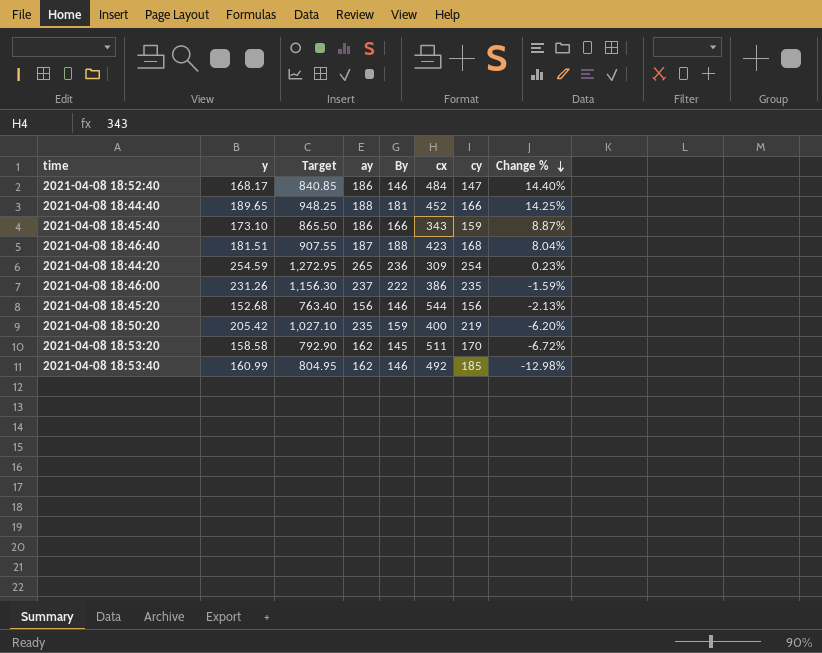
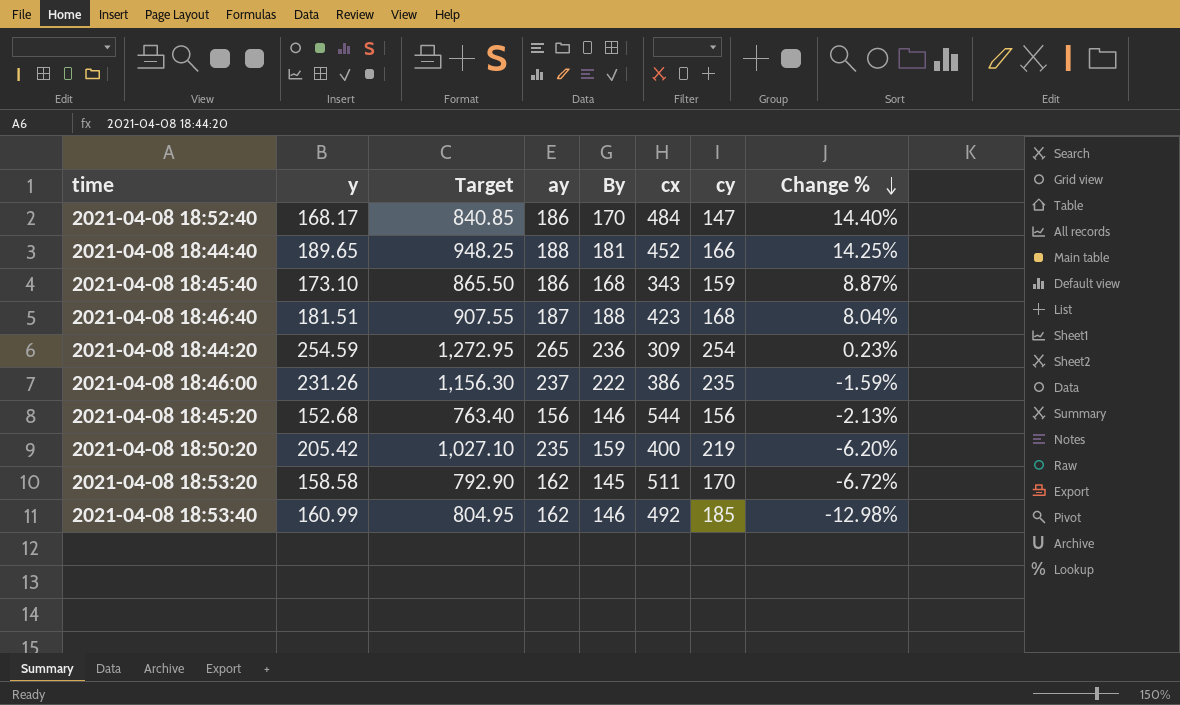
2021-04-08 18:52:40 | By: 146 -> 170
2021-04-08 18:45:40 | By: 166 -> 168

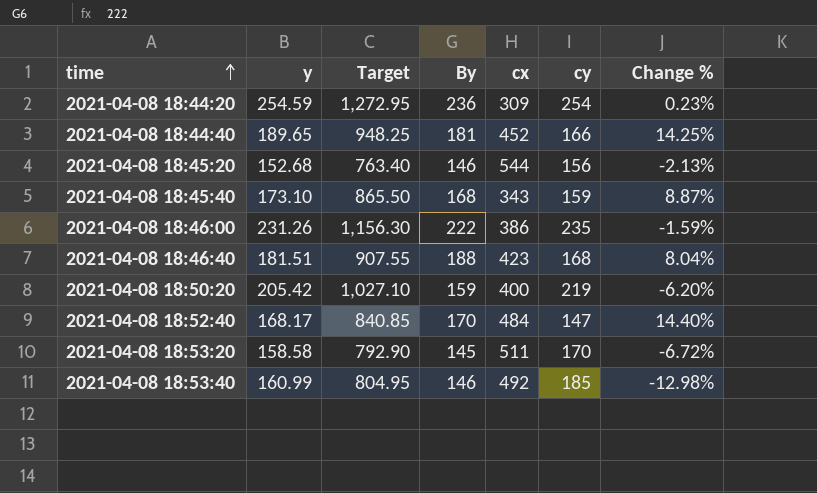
row order: Change % descending -> time ascending
column ay | position: 4 -> none

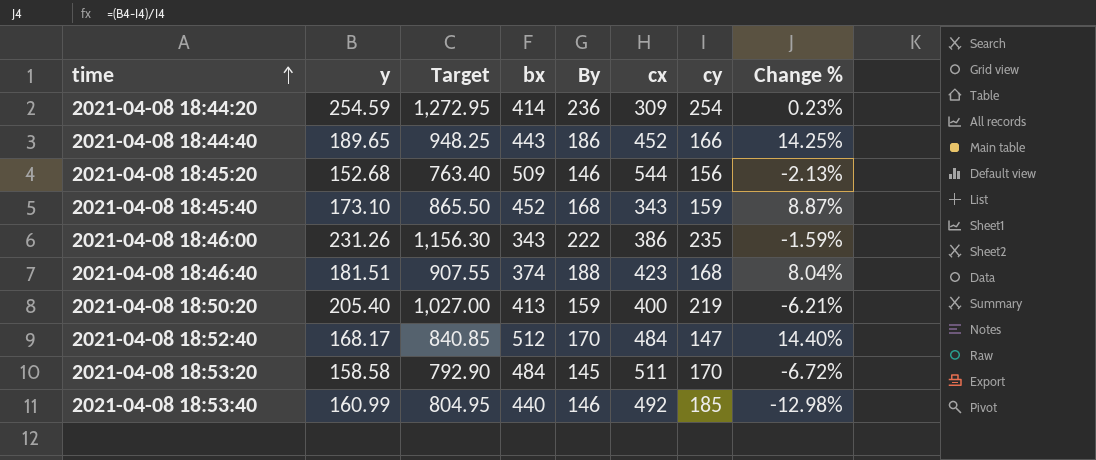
column bx | position: none -> 4
2021-04-08 18:44:40 | By: 181 -> 186
2021-04-08 18:50:20 | y: 205.42 -> 205.40
2021-04-08 18:50:20 | Target: 1,027.10 -> 1,027.00
2021-04-08 18:50:20 | Change %: -6.20% -> -6.21%

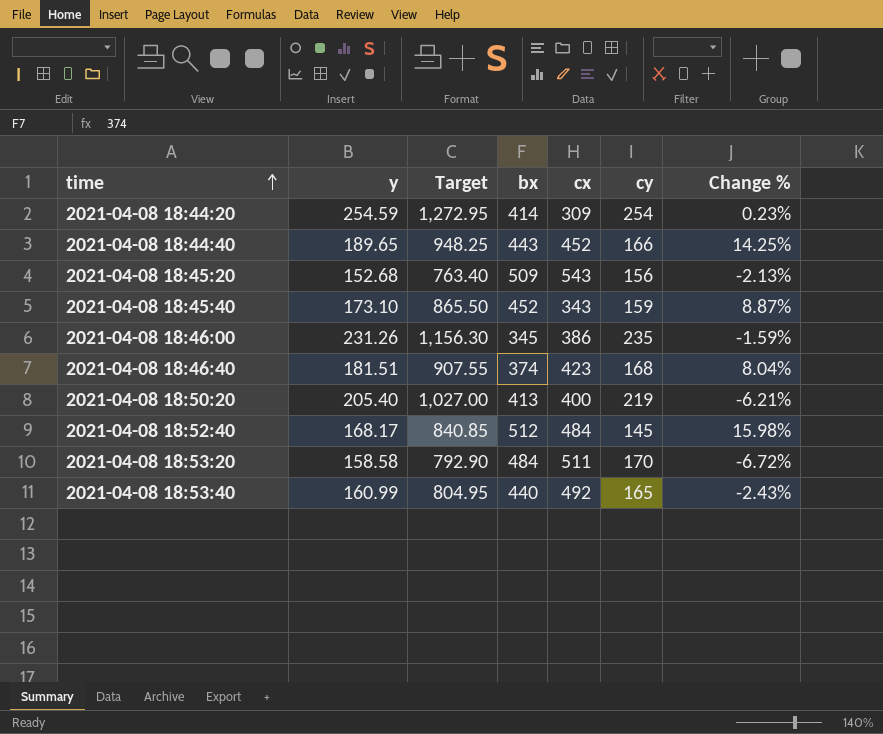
column By | position: 5 -> none
2021-04-08 18:45:20 | cx: 544 -> 543
2021-04-08 18:46:00 | bx: 343 -> 345
2021-04-08 18:52:40 | cy: 147 -> 145
2021-04-08 18:52:40 | Change %: 14.40% -> 15.98%
2021-04-08 18:53:40 | cy: 185 -> 165
2021-04-08 18:53:40 | Change %: -12.98% -> -2.43%

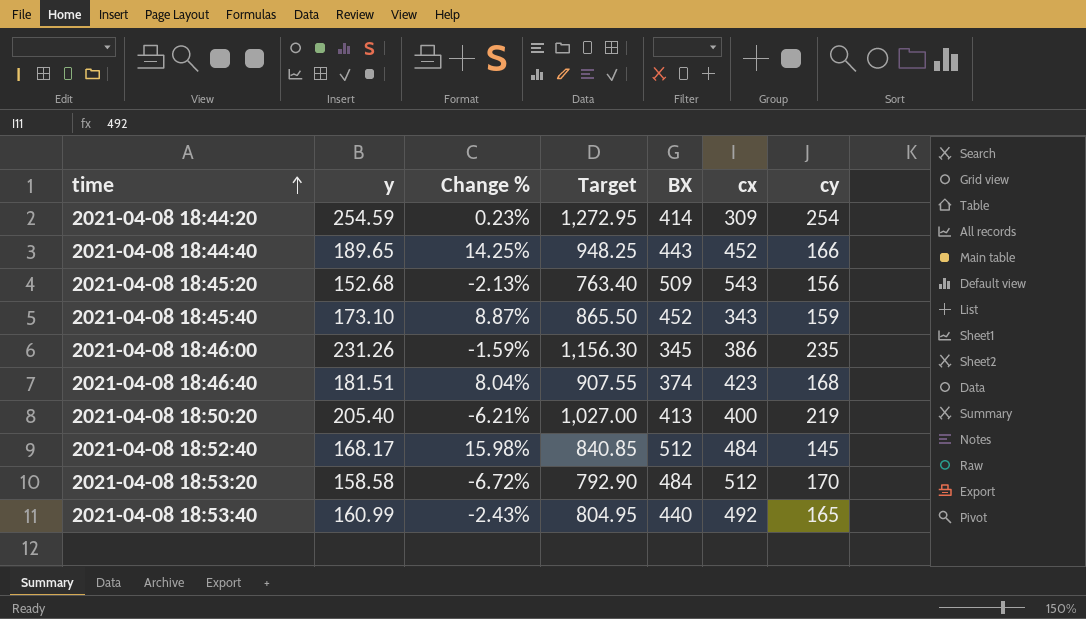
column Change % | position: 7 -> 3
column name: bx -> BX
2021-04-08 18:53:20 | cx: 511 -> 512

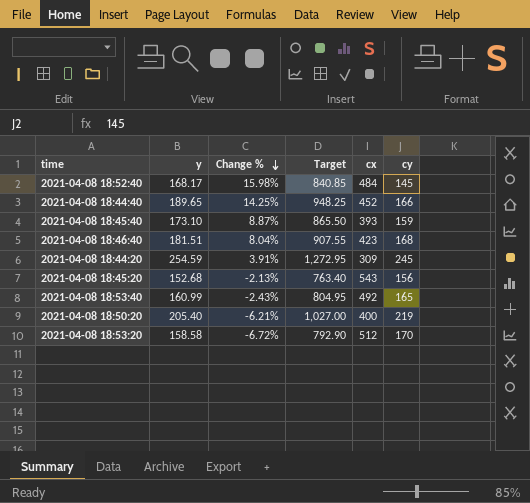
row order: time ascending -> Change % descending
column BX | position: 5 -> none
row 2021-04-08 18:46:00: 231.26 | -1.59% | 1,156.30 | 345 | 386 | 235 -> none
2021-04-08 18:45:40 | cx: 343 -> 393
2021-04-08 18:44:20 | Change %: 0.23% -> 3.91%
2021-04-08 18:44:20 | cy: 254 -> 245

